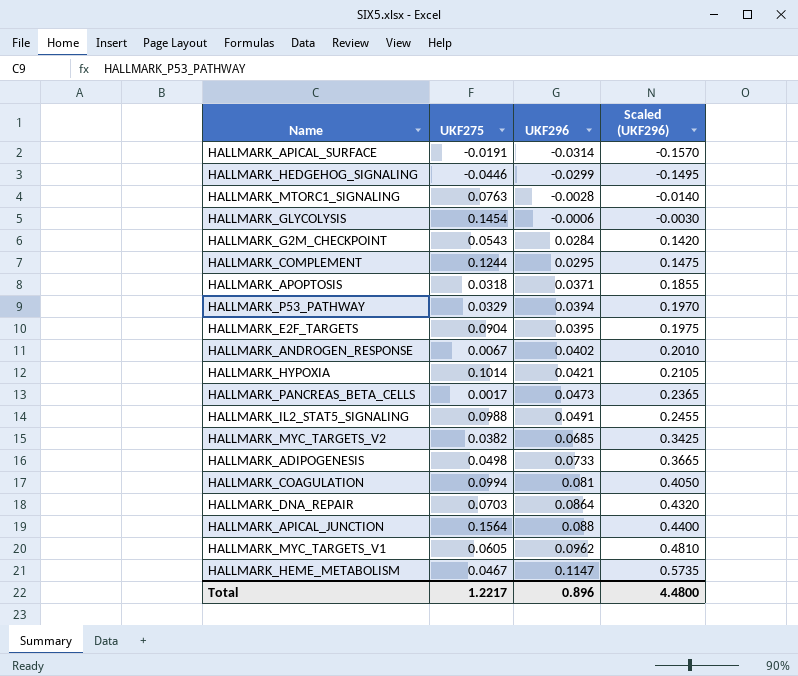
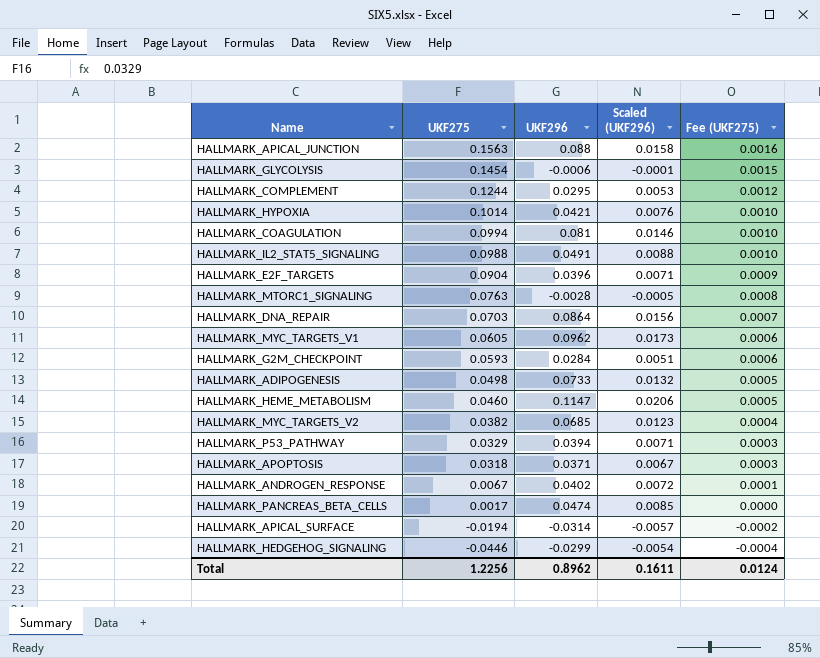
row order: UKF296 ascending -> UKF275 descending
column Scaled (UKF296) | formula: [UKF296] * 5 -> [UKF296] * 0.18
column Fee (UKF275) | formula: none -> [UKF275] * 0.01
HALLMARK_APICAL_JUNCTION | UKF275: 0.1564 -> 0.1563
HALLMARK_E2F_TARGETS | UKF296: 0.0395 -> 0.0396
HALLMARK_G2M_CHECKPOINT | UKF275: 0.0543 -> 0.0593
HALLMARK_HEME_METABOLISM | UKF275: 0.0467 -> 0.0460
HALLMARK_PANCREAS_BETA_CELLS | UKF296: 0.0473 -> 0.0474
HALLMARK_APICAL_SURFACE | UKF275: -0.0191 -> -0.0194
Total | UKF275: 1.2217 -> 1.2256
Total | UKF296: 0.896 -> 0.8962
Total | Scaled (UKF296): 4.4800 -> 0.1611

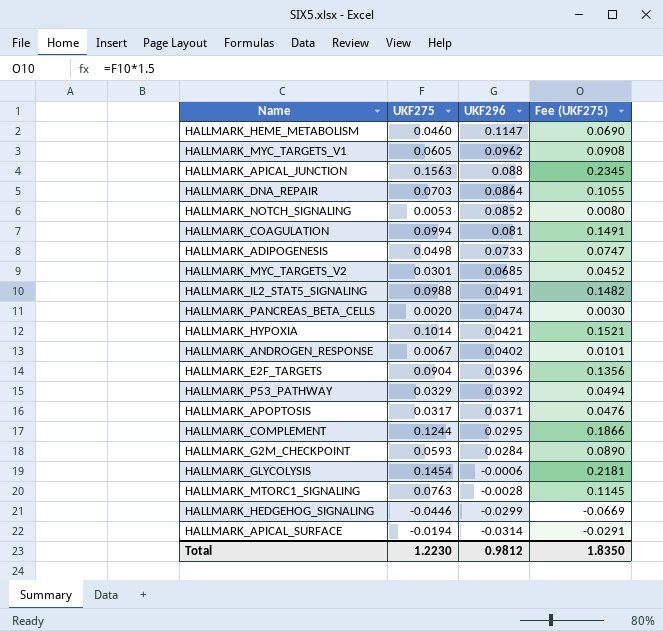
row order: UKF275 descending -> UKF296 descending
column Scaled (UKF296) | formula: [UKF296] * 0.18 -> none
column Fee (UKF275) | formula: [UKF275] * 0.01 -> [UKF275] * 1.5
row HALLMARK_NOTCH_SIGNALING: none -> 0.0053 | 0.0852 | 0.0080
HALLMARK_MYC_TARGETS_V2 | UKF275: 0.0382 -> 0.0301
HALLMARK_PANCREAS_BETA_CELLS | UKF275: 0.0017 -> 0.0020
HALLMARK_P53_PATHWAY | UKF296: 0.0394 -> 0.0392
HALLMARK_APOPTOSIS | UKF275: 0.0318 -> 0.0317
Total | UKF275: 1.2256 -> 1.2230
Total | UKF296: 0.8962 -> 0.9812
Total | Fee (UKF275): 0.0124 -> 1.8350

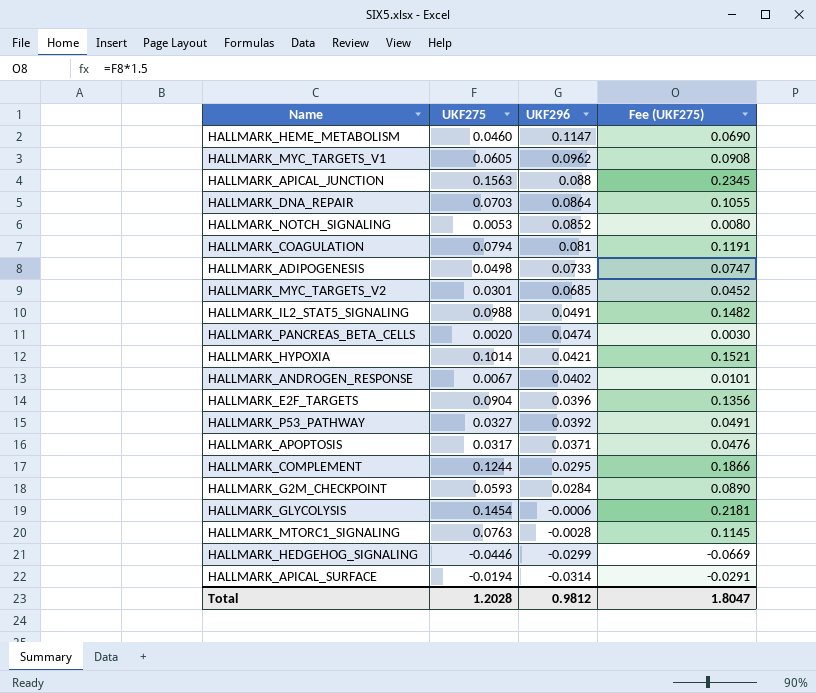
HALLMARK_COAGULATION | UKF275: 0.0994 -> 0.0794
HALLMARK_COAGULATION | Fee (UKF275): 0.1491 -> 0.1191
HALLMARK_P53_PATHWAY | UKF275: 0.0329 -> 0.0327
HALLMARK_P53_PATHWAY | Fee (UKF275): 0.0494 -> 0.0491
Total | UKF275: 1.2230 -> 1.2028
Total | Fee (UKF275): 1.8350 -> 1.8047

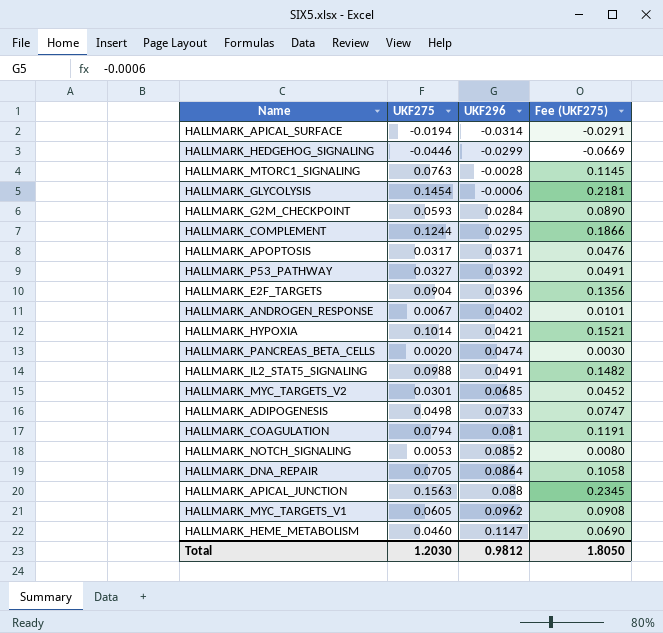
row order: UKF296 descending -> UKF296 ascending
HALLMARK_DNA_REPAIR | UKF275: 0.0703 -> 0.0705
HALLMARK_DNA_REPAIR | Fee (UKF275): 0.1055 -> 0.1058
Total | UKF275: 1.2028 -> 1.2030
Total | Fee (UKF275): 1.8047 -> 1.8050

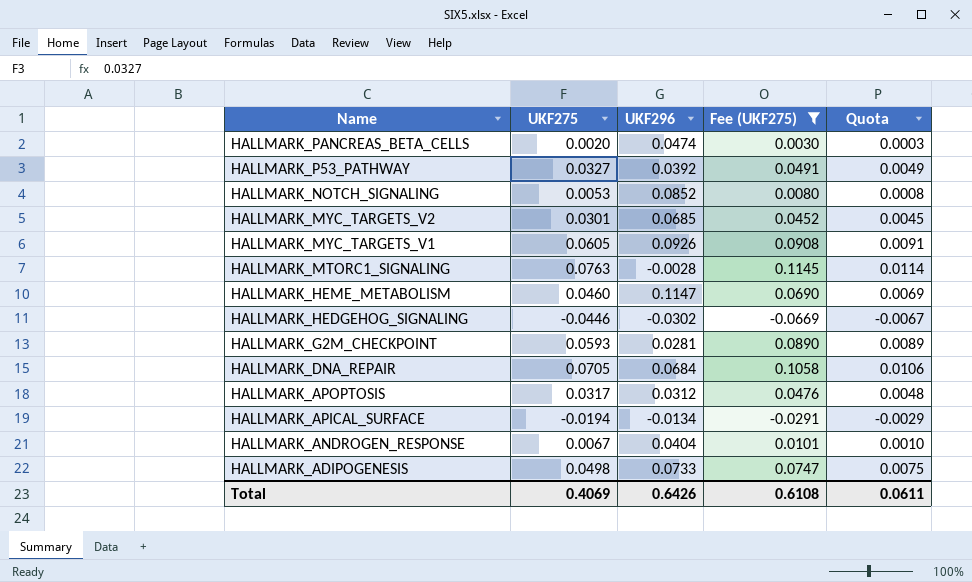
filter: none -> Fee (UKF275) <= 0.1145
row order: UKF296 ascending -> Name descending
column Quota | formula: none -> [UKF275] * 0.15
HALLMARK_MYC_TARGETS_V1 | UKF296: 0.0962 -> 0.0926
HALLMARK_HEDGEHOG_SIGNALING | UKF296: -0.0299 -> -0.0302
HALLMARK_G2M_CHECKPOINT | UKF296: 0.0284 -> 0.0281
HALLMARK_DNA_REPAIR | UKF296: 0.0864 -> 0.0684
HALLMARK_APOPTOSIS | UKF296: 0.0371 -> 0.0312
HALLMARK_APICAL_SURFACE | UKF296: -0.0314 -> -0.0134
HALLMARK_ANDROGEN_RESPONSE | UKF296: 0.0402 -> 0.0404
Total | UKF275: 1.2030 -> 0.4069
Total | UKF296: 0.9812 -> 0.6426
Total | Fee (UKF275): 1.8050 -> 0.6108

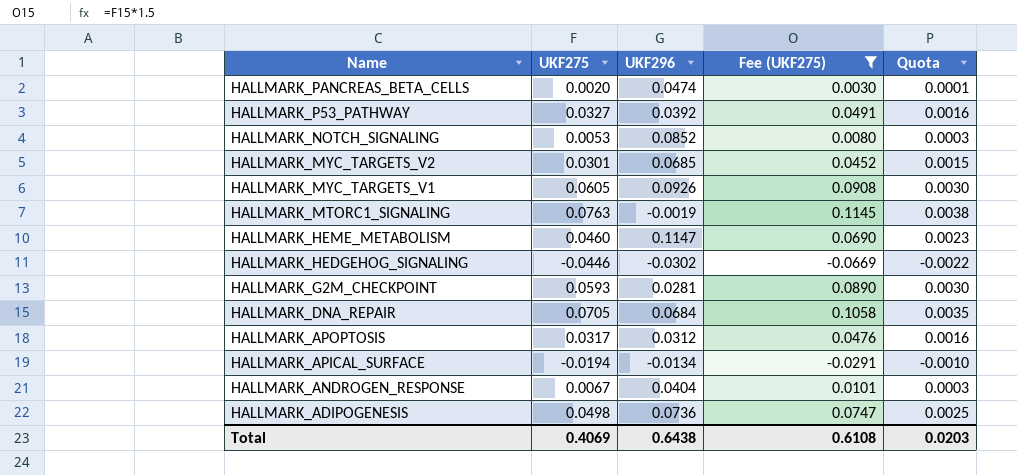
column Quota | formula: [UKF275] * 0.15 -> [UKF275] * 0.05
HALLMARK_MTORC1_SIGNALING | UKF296: -0.0028 -> -0.0019
HALLMARK_ADIPOGENESIS | UKF296: 0.0733 -> 0.0736
Total | UKF296: 0.6426 -> 0.6438
Total | Quota: 0.0611 -> 0.0203

